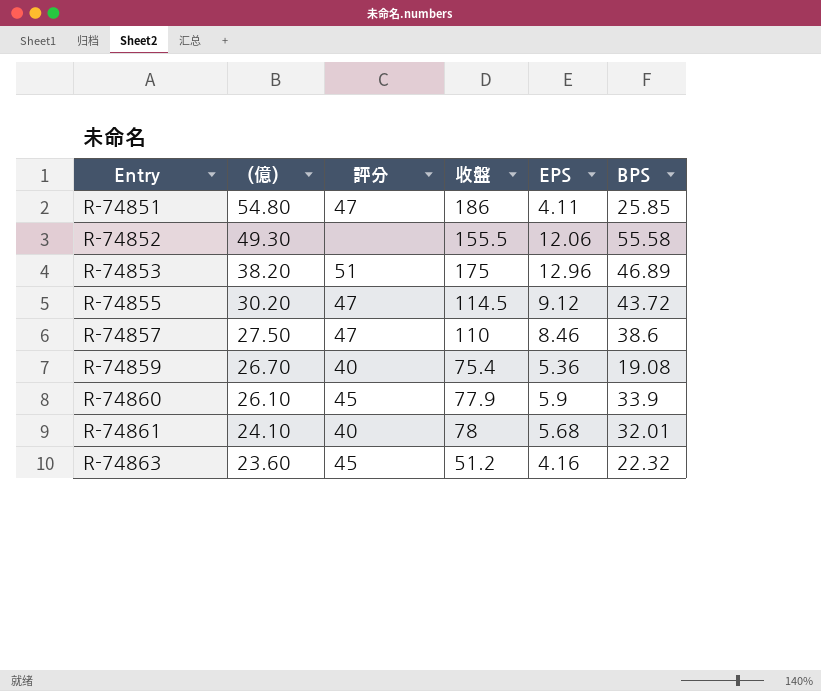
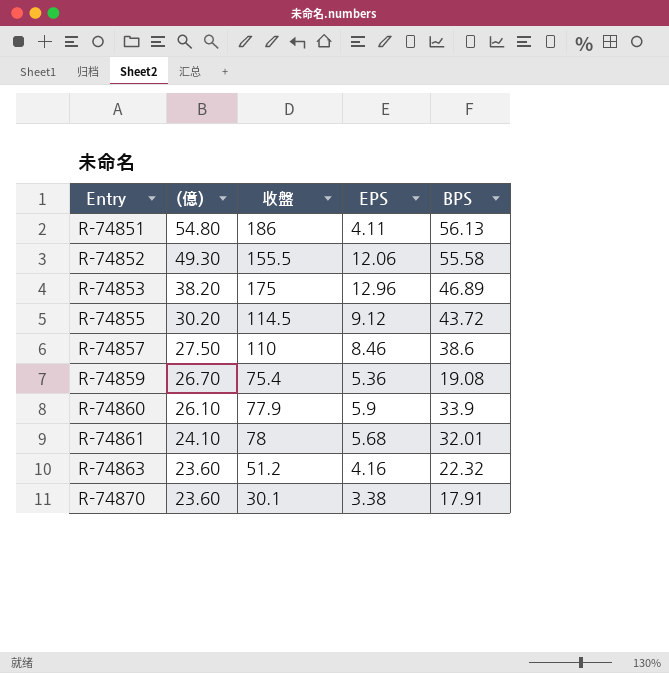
column 評分 | position: 3 -> none
R-74851 | BPS: 25.85 -> 56.13
row R-74870: none -> 23.60 | 30.1 | 3.38 | 17.91

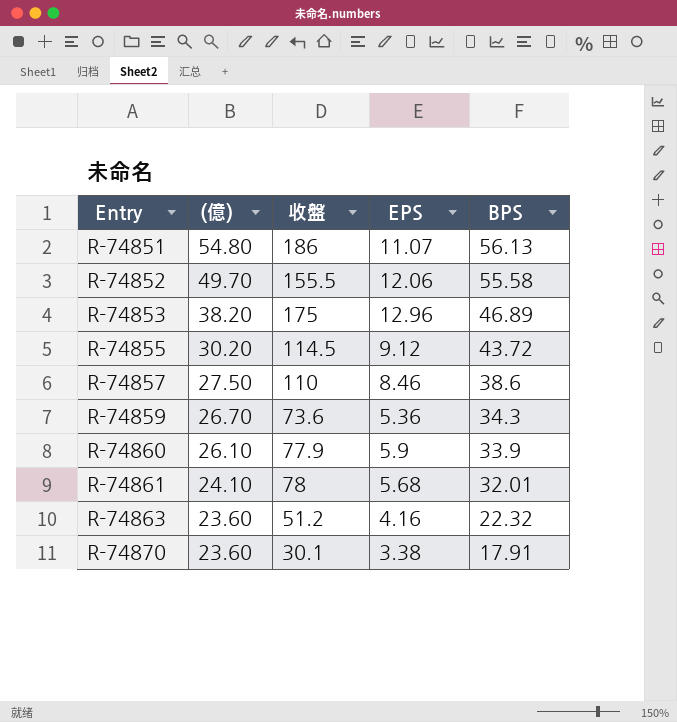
R-74851 | EPS: 4.11 -> 11.07
R-74852 | (億): 49.30 -> 49.70
R-74859 | 收盤: 75.4 -> 73.6
R-74859 | BPS: 19.08 -> 34.3

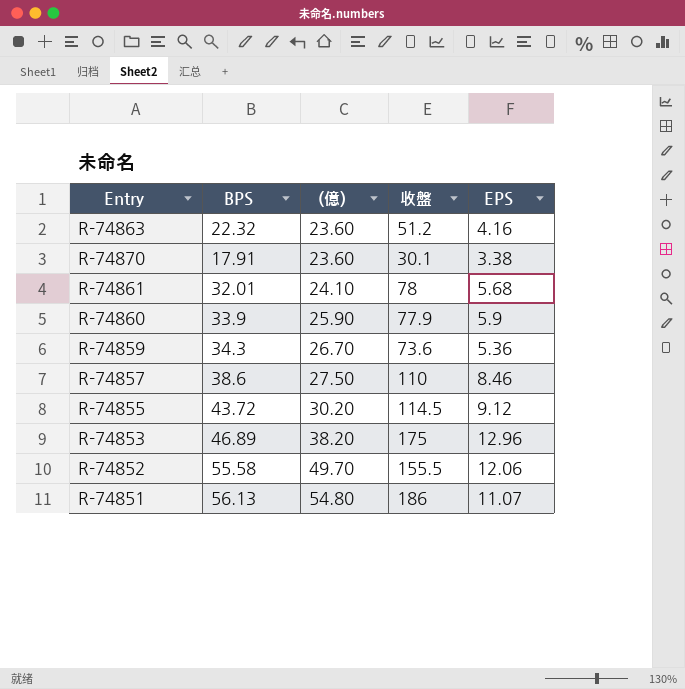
row order: Entry ascending -> (億) ascending
column BPS | position: 5 -> 2
R-74860 | (億): 26.10 -> 25.90

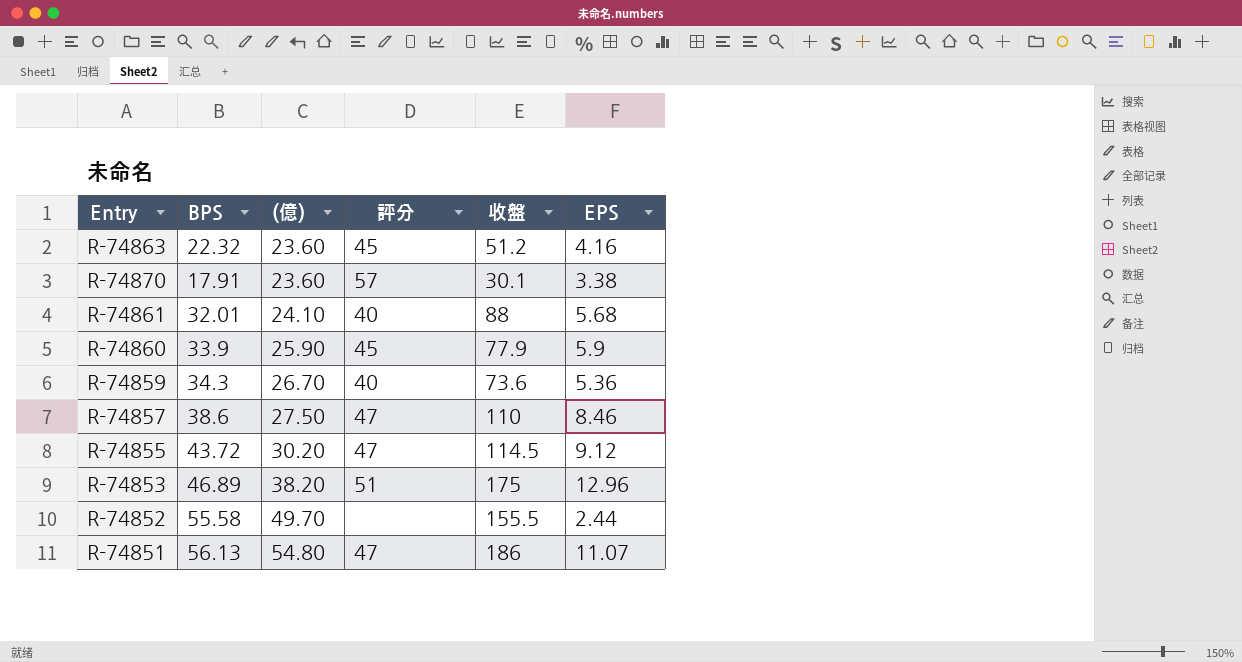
column 評分 | position: none -> 4
R-74861 | 收盤: 78 -> 88
R-74852 | EPS: 12.06 -> 2.44

